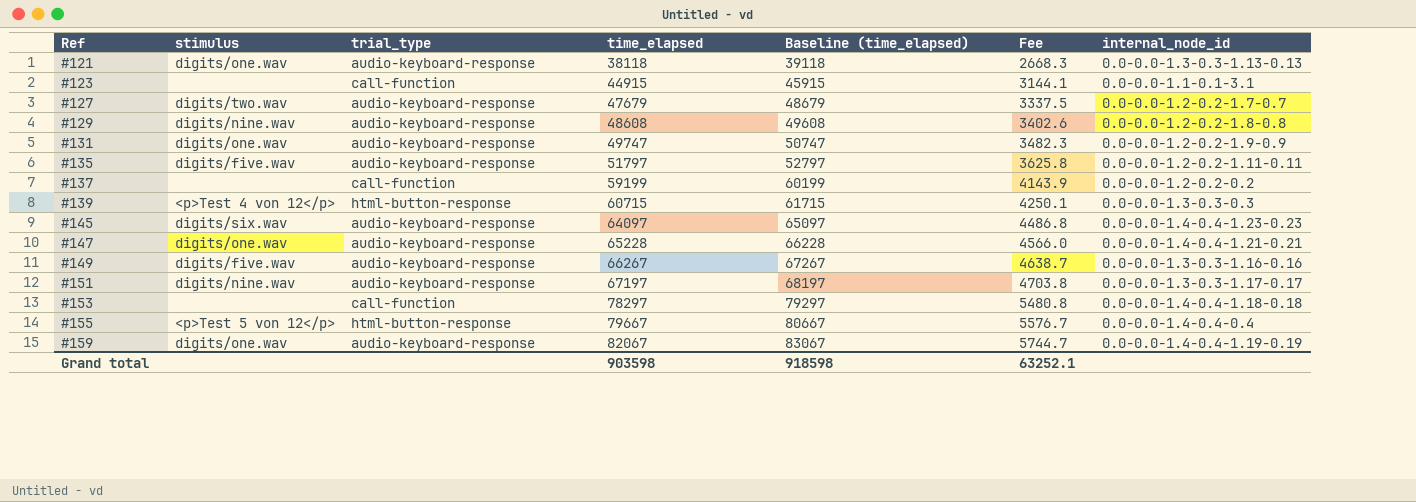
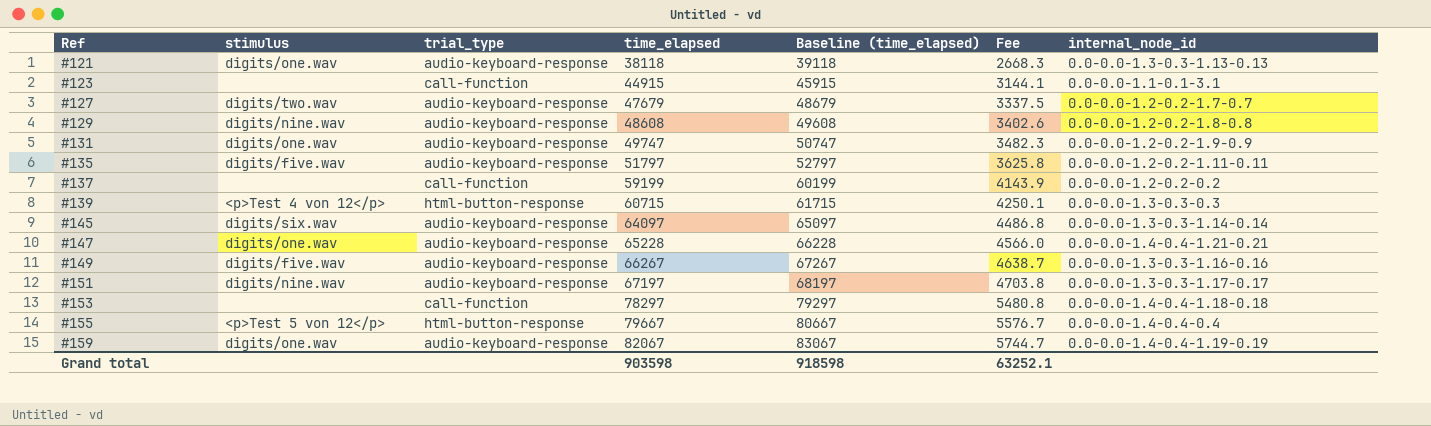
#145 | internal_node_id: 0.0-0.0-1.4-0.4-1.23-0.23 -> 0.0-0.0-1.3-0.3-1.14-0.14

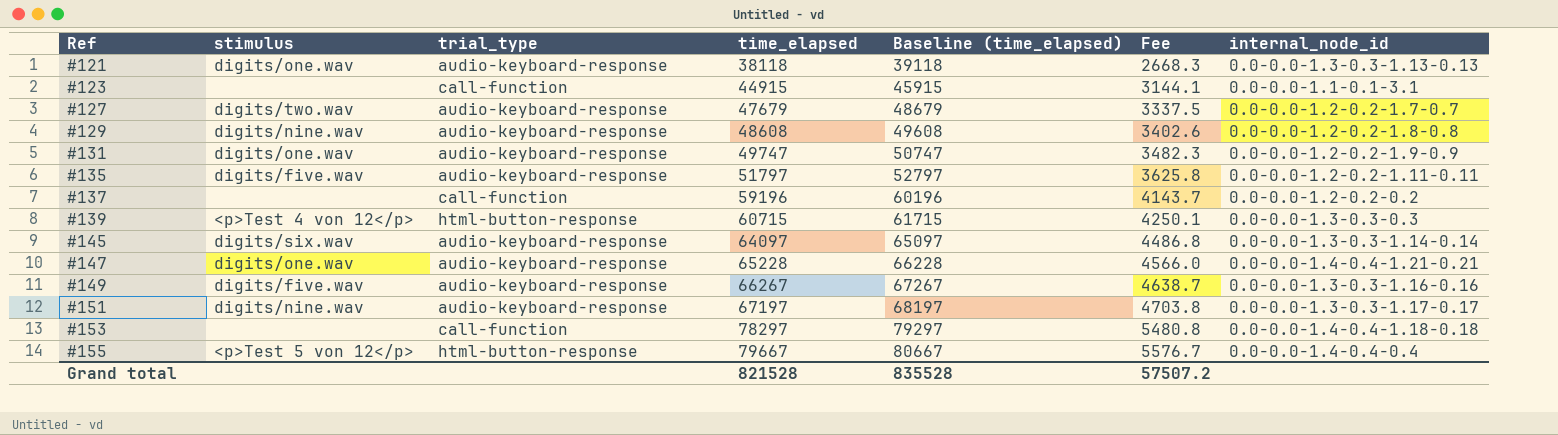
row #159: digits/one.wav | audio-keyboard-response | 82067 | 83067 | 5744.7 | 0.0-0.0-1.4-0.4-1.19-0.19 -> none
#137 | time_elapsed: 59199 -> 59196
#137 | Baseline (time_elapsed): 60199 -> 60196
#137 | Fee: 4143.9 -> 4143.7
Grand total | time_elapsed: 903598 -> 821528
Grand total | Baseline (time_elapsed): 918598 -> 835528
Grand total | Fee: 63252.1 -> 57507.2

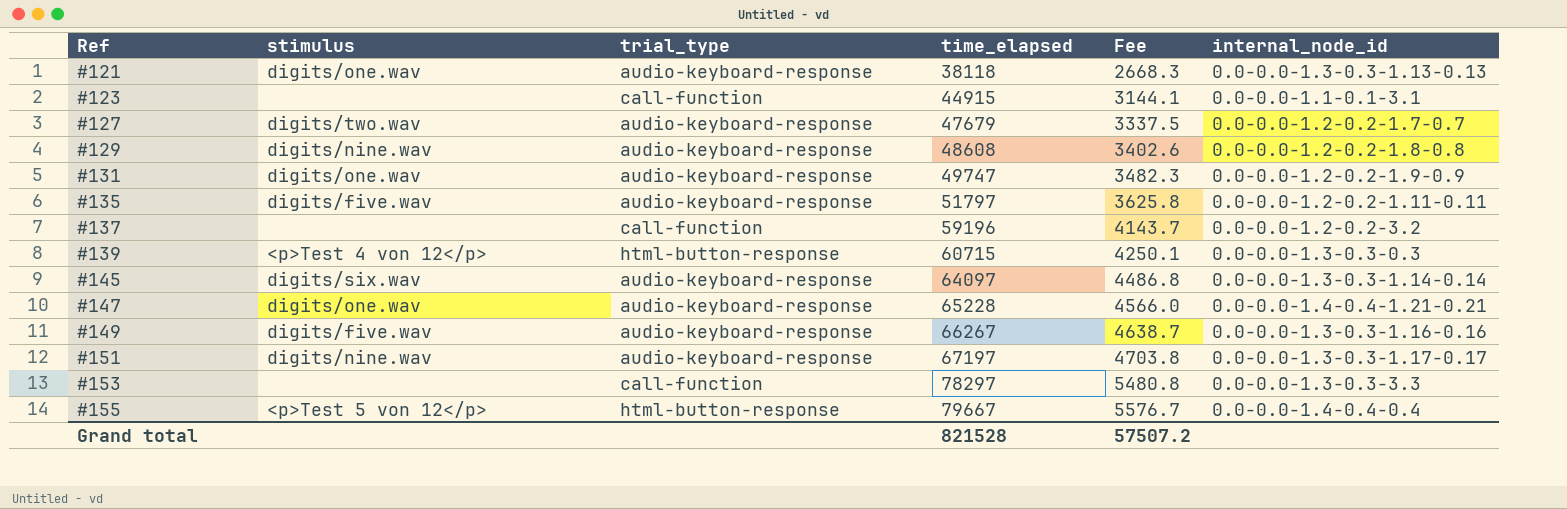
column Baseline (time_elapsed) | formula: [time_elapsed] + 1000 -> none
#137 | internal_node_id: 0.0-0.0-1.2-0.2-0.2 -> 0.0-0.0-1.2-0.2-3.2
#153 | internal_node_id: 0.0-0.0-1.4-0.4-1.18-0.18 -> 0.0-0.0-1.3-0.3-3.3

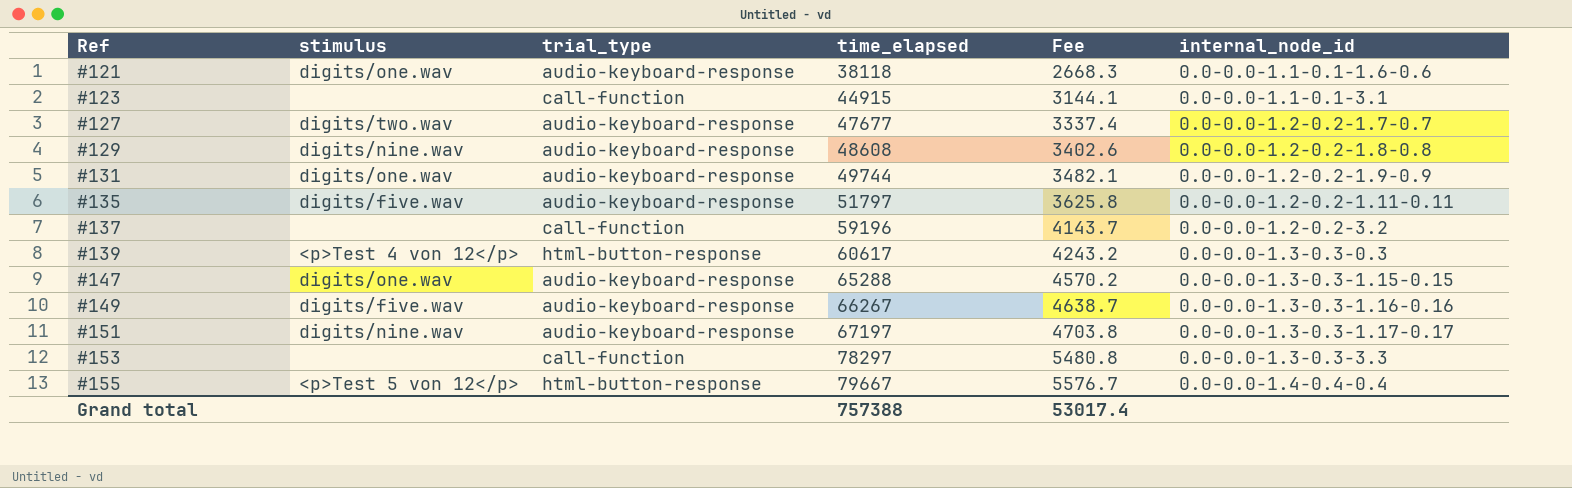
row #145: digits/six.wav | audio-keyboard-response | 64097 | 4486.8 | 0.0-0.0-1.3-0.3-1.14-0.14 -> none
#121 | internal_node_id: 0.0-0.0-1.3-0.3-1.13-0.13 -> 0.0-0.0-1.1-0.1-1.6-0.6
#127 | time_elapsed: 47679 -> 47677
#127 | Fee: 3337.5 -> 3337.4
#131 | time_elapsed: 49747 -> 49744
#131 | Fee: 3482.3 -> 3482.1
#139 | time_elapsed: 60715 -> 60617
#139 | Fee: 4250.1 -> 4243.2
#147 | time_elapsed: 65228 -> 65288
#147 | Fee: 4566.0 -> 4570.2
#147 | internal_node_id: 0.0-0.0-1.4-0.4-1.21-0.21 -> 0.0-0.0-1.3-0.3-1.15-0.15
Grand total | time_elapsed: 821528 -> 757388
Grand total | Fee: 57507.2 -> 53017.4

